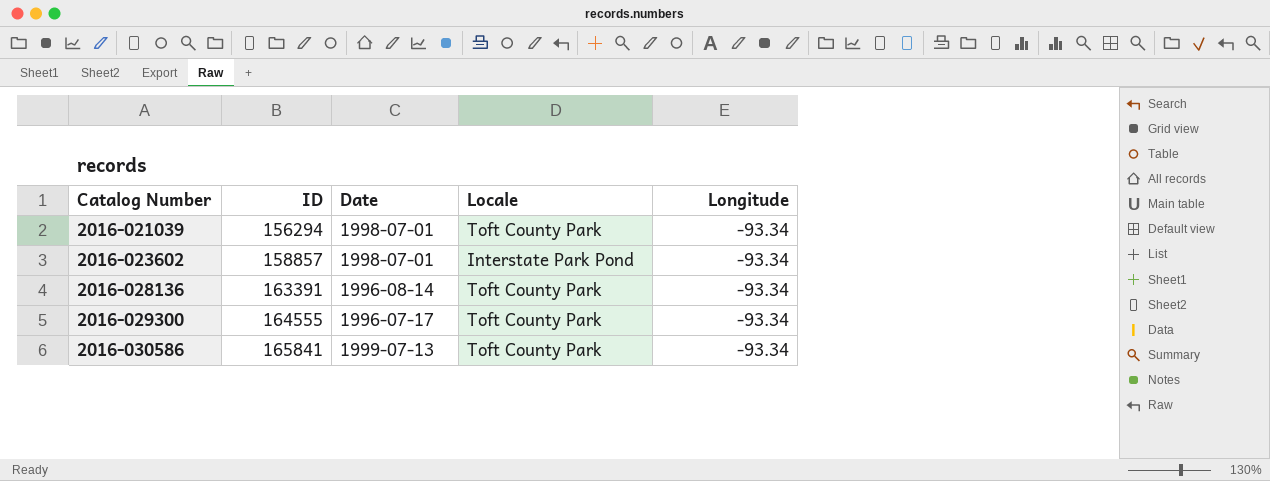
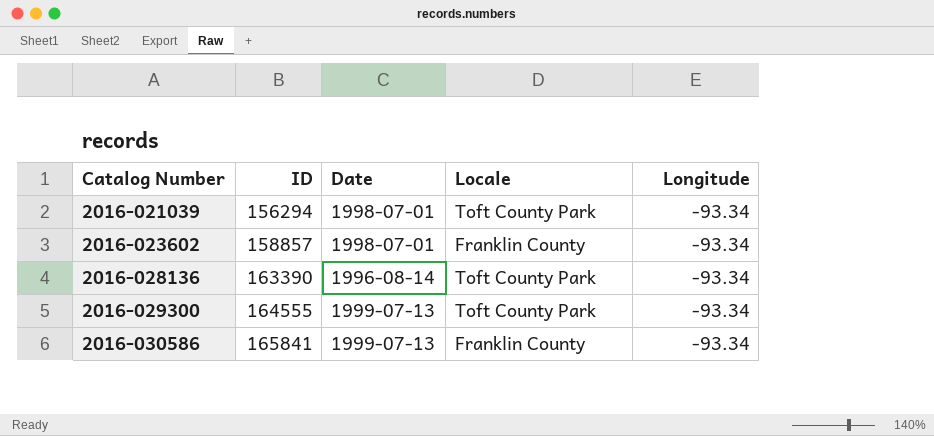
2016-023602 | Locale: Interstate Park Pond -> Franklin County
2016-028136 | ID: 163391 -> 163390
2016-029300 | Date: 1996-07-17 -> 1999-07-13
2016-030586 | Locale: Toft County Park -> Franklin County

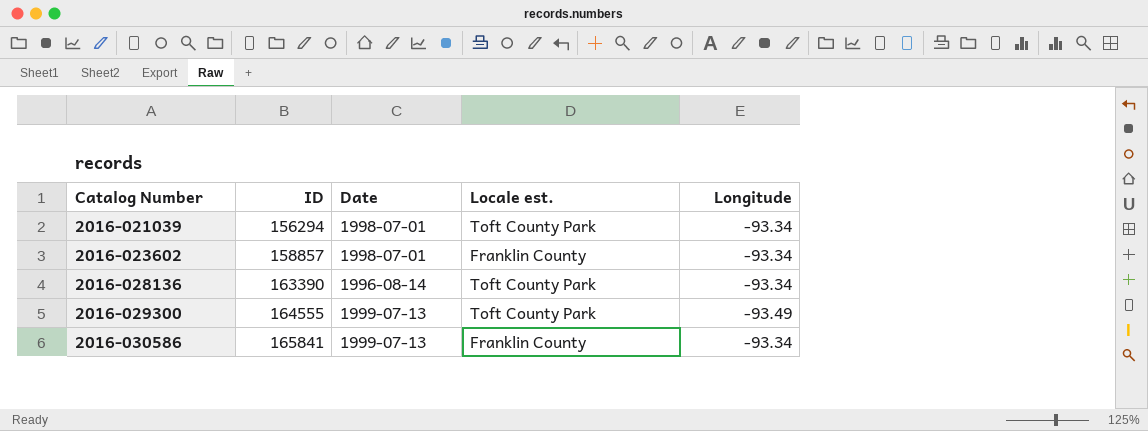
column name: Locale -> Locale est.
2016-029300 | Longitude: -93.34 -> -93.49

